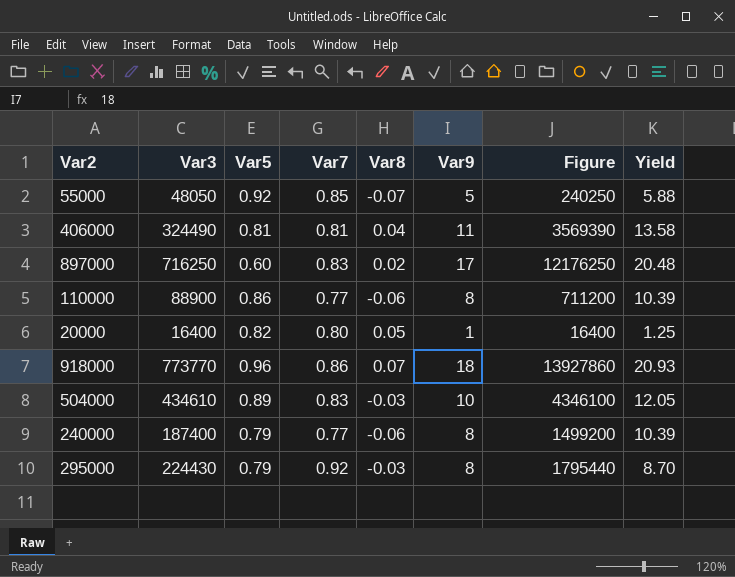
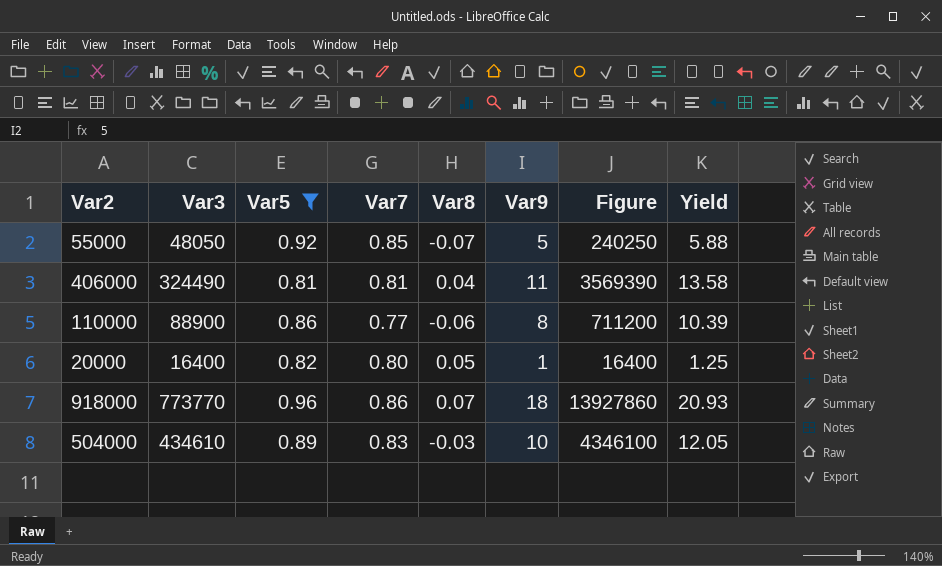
filter: none -> Var5 >= 0.81

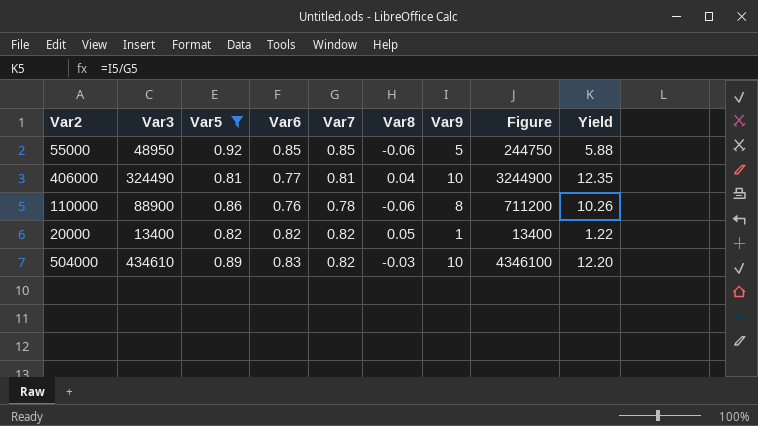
column Var6 | position: none -> 4
row 918000: 773770 | 0.96 | 0.86 | 0.07 | 18 | 13927860 | 20.93 -> none
55000 | Var3: 48050 -> 48950
55000 | Var8: -0.07 -> -0.06
55000 | Figure: 240250 -> 244750
406000 | Var9: 11 -> 10
406000 | Figure: 3569390 -> 3244900
406000 | Yield: 13.58 -> 12.35
110000 | Var7: 0.77 -> 0.78
110000 | Yield: 10.39 -> 10.26
20000 | Var3: 16400 -> 13400
20000 | Var7: 0.80 -> 0.82
20000 | Figure: 16400 -> 13400
20000 | Yield: 1.25 -> 1.22
504000 | Var7: 0.83 -> 0.82
504000 | Yield: 12.05 -> 12.20

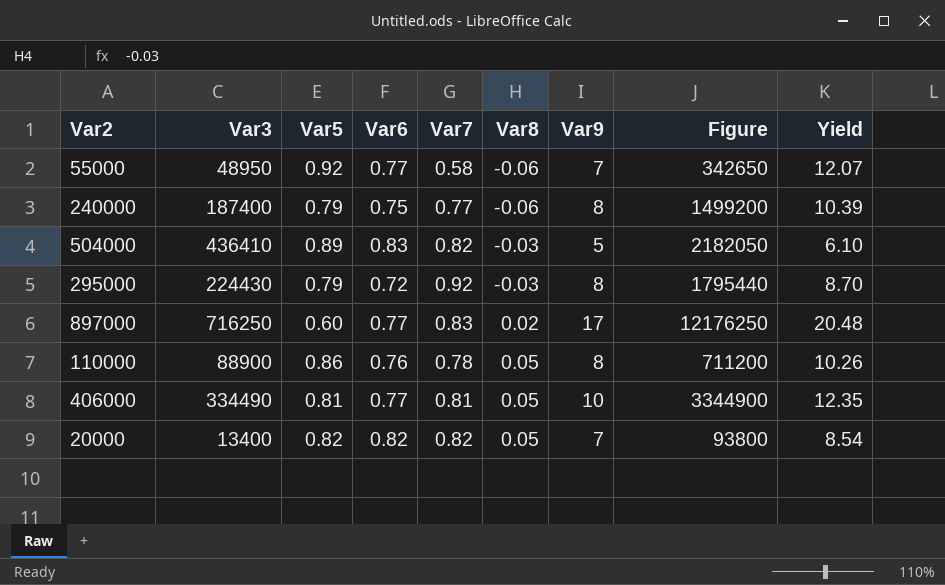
filter: Var5 >= 0.81 -> none
row order: none -> Var8 ascending
55000 | Var6: 0.85 -> 0.77
55000 | Var7: 0.85 -> 0.58
55000 | Var9: 5 -> 7
55000 | Figure: 244750 -> 342650
55000 | Yield: 5.88 -> 12.07
504000 | Var3: 434610 -> 436410
504000 | Var9: 10 -> 5
504000 | Figure: 4346100 -> 2182050
504000 | Yield: 12.20 -> 6.10
110000 | Var8: -0.06 -> 0.05
406000 | Var3: 324490 -> 334490
406000 | Var8: 0.04 -> 0.05
406000 | Figure: 3244900 -> 3344900
20000 | Var9: 1 -> 7
20000 | Figure: 13400 -> 93800
20000 | Yield: 1.22 -> 8.54

